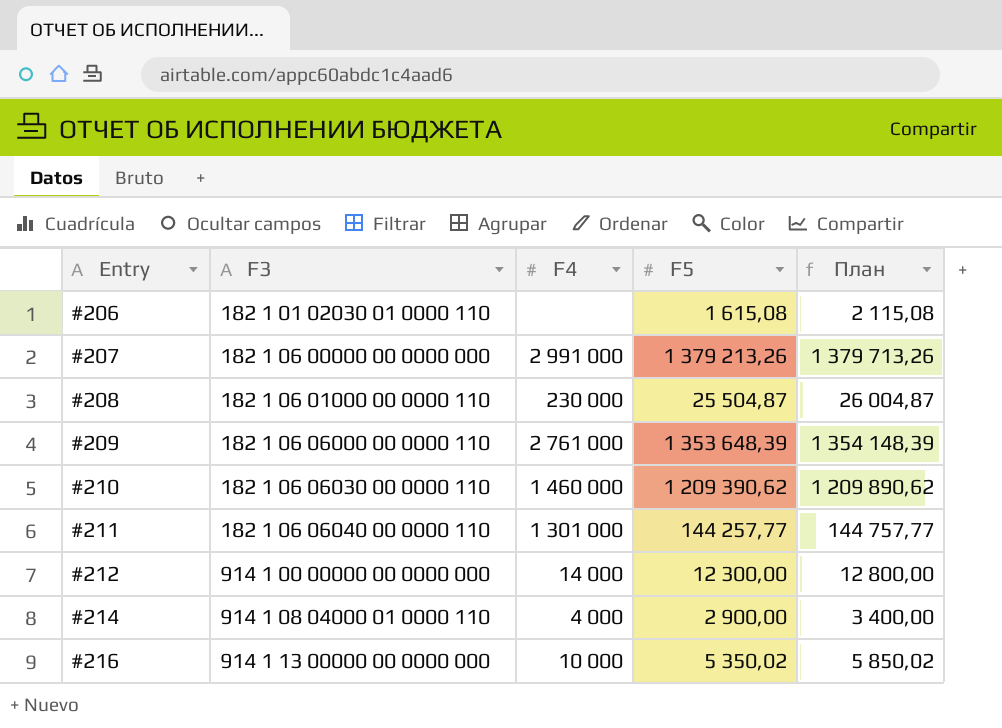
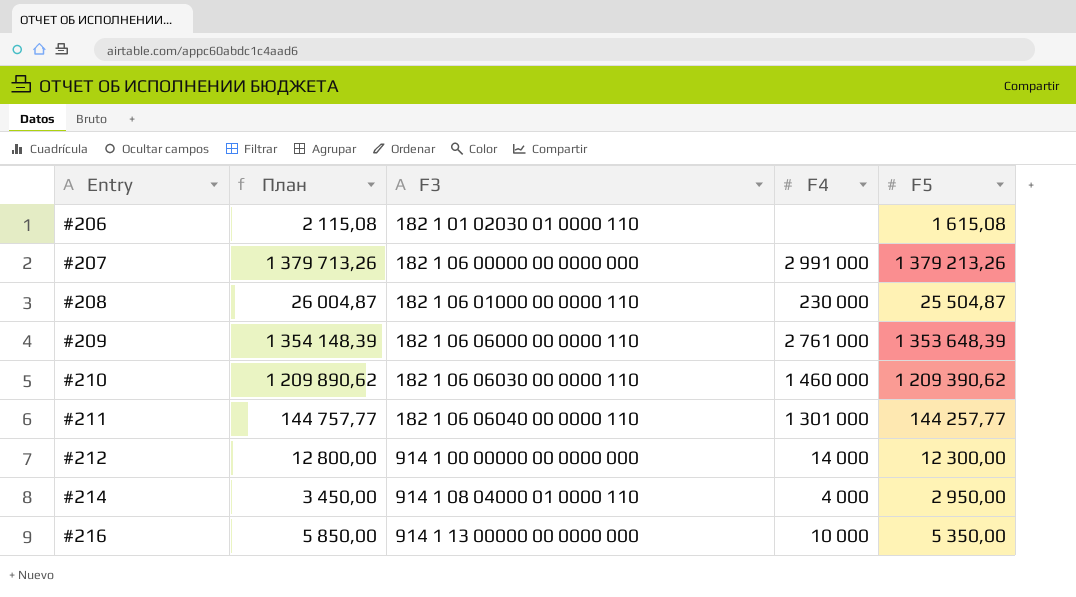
column План | position: 5 -> 2
#214 | План: 3 400,00 -> 3 450,00
#214 | F5: 2 900,00 -> 2 950,00
#216 | План: 5 850,02 -> 5 850,00
#216 | F5: 5 350,02 -> 5 350,00

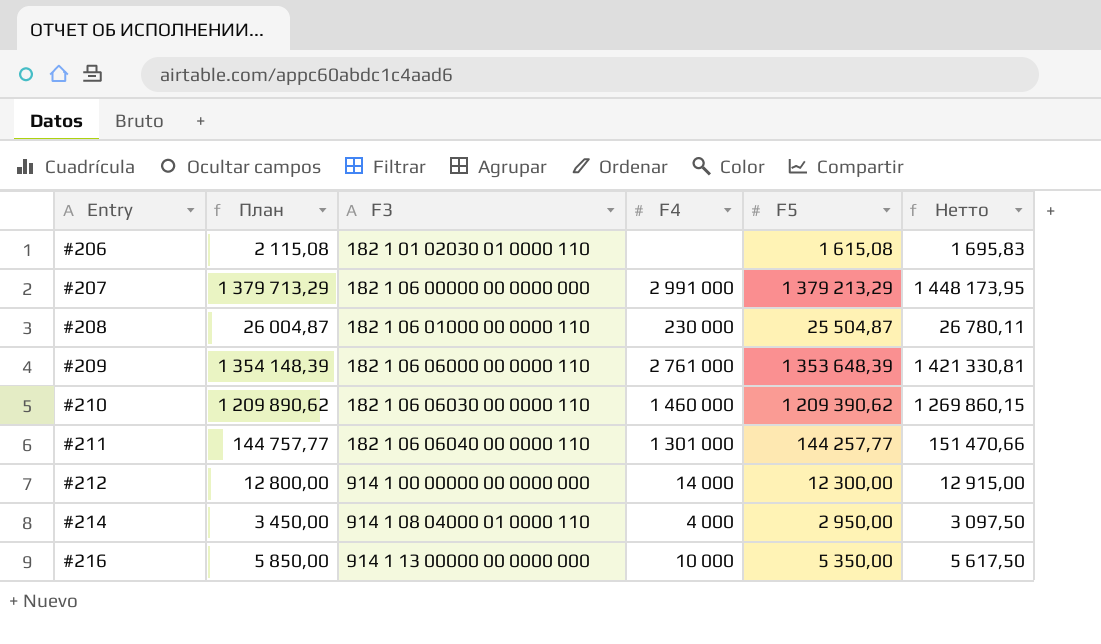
column Нетто | formula: none -> [F5] * 1,05
#207 | План: 1 379 713,26 -> 1 379 713,29
#207 | F5: 1 379 213,26 -> 1 379 213,29

